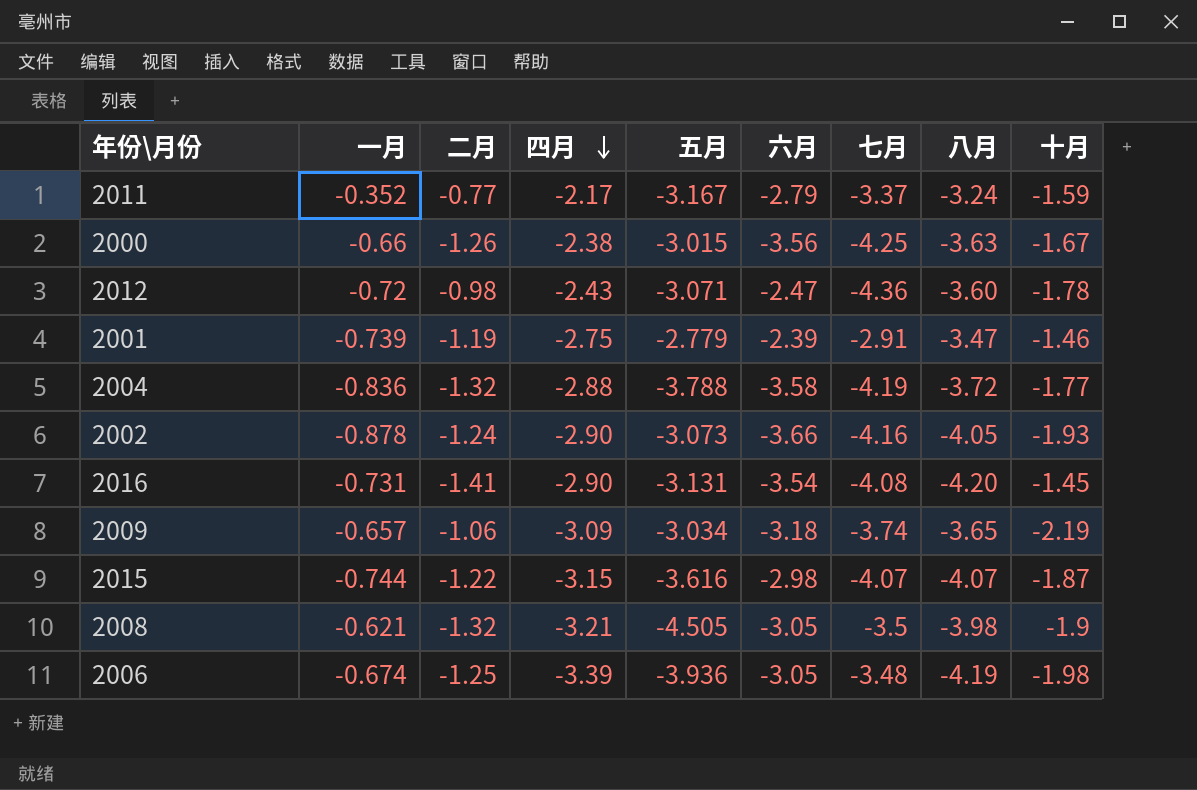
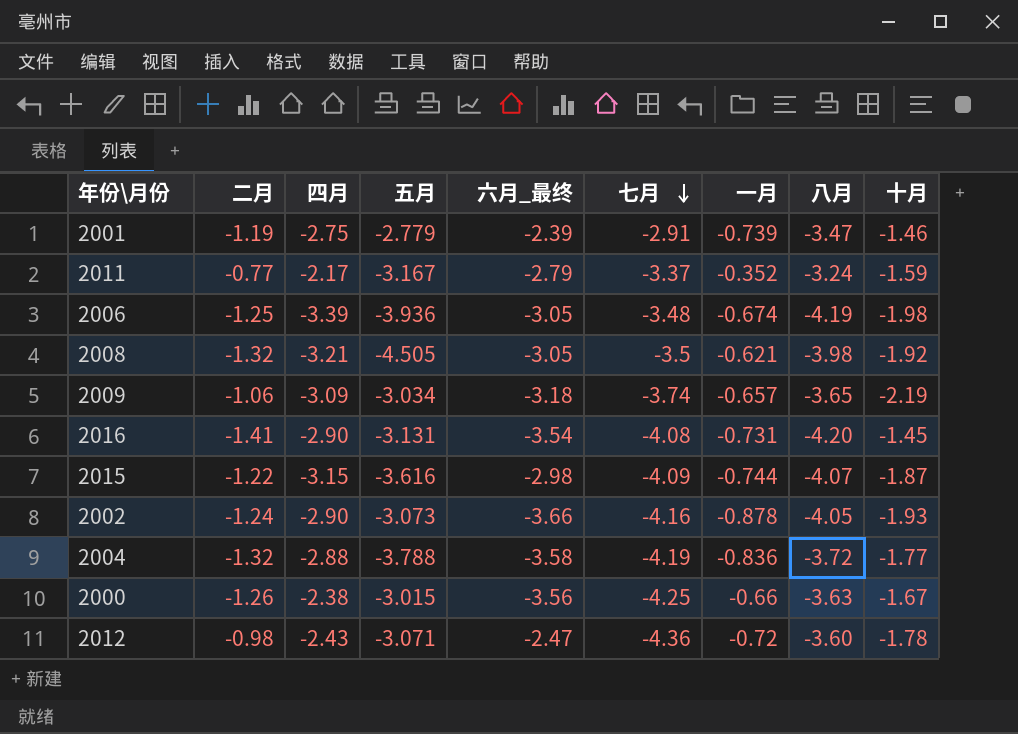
row order: 四月 descending -> 七月 descending
column name: 六月 -> 六月_最终
column 一月 | position: 2 -> 7
2008 | 十月: -1.9 -> -1.92
2015 | 七月: -4.07 -> -4.09

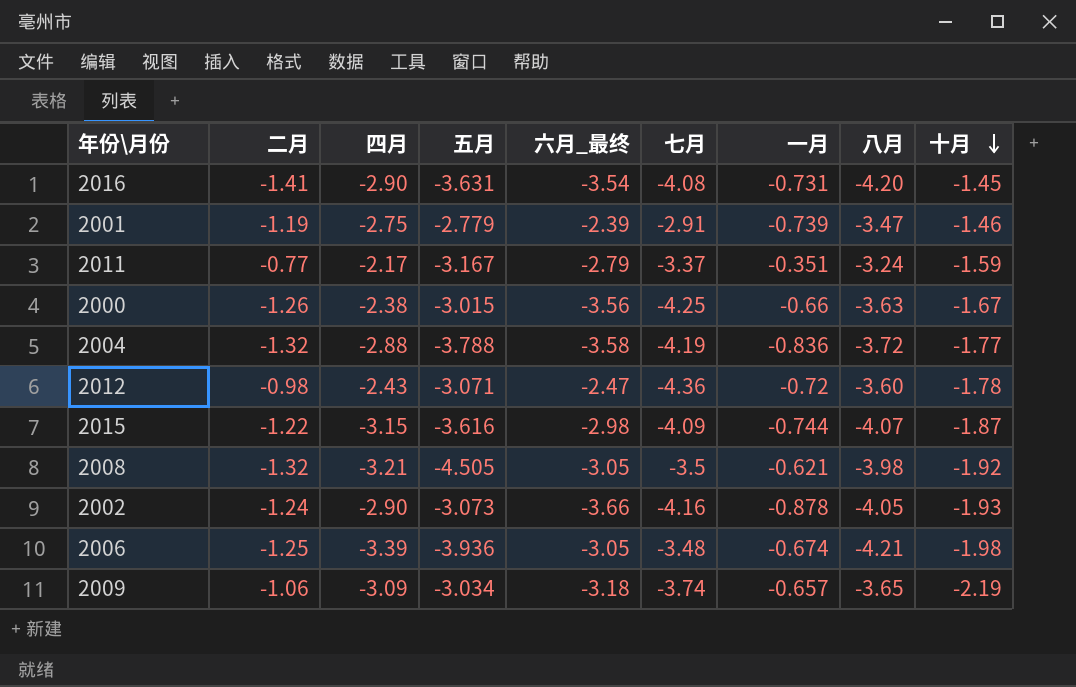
row order: 七月 descending -> 十月 descending
2016 | 五月: -3.131 -> -3.631
2011 | 一月: -0.352 -> -0.351
2006 | 八月: -4.19 -> -4.21

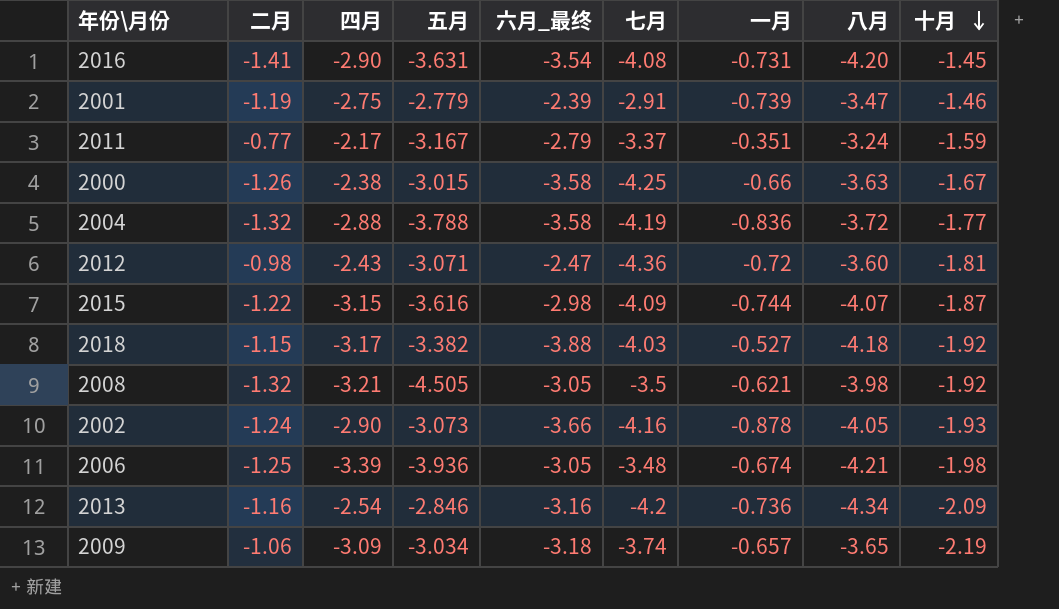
2000 | 六月_最终: -3.56 -> -3.58
2012 | 十月: -1.78 -> -1.81
row 2018: none -> -1.15 | -3.17 | -3.382 | -3.88 | -4.03 | -0.527 | -4.18 | -1.92
row 2013: none -> -1.16 | -2.54 | -2.846 | -3.16 | -4.2 | -0.736 | -4.34 | -2.09

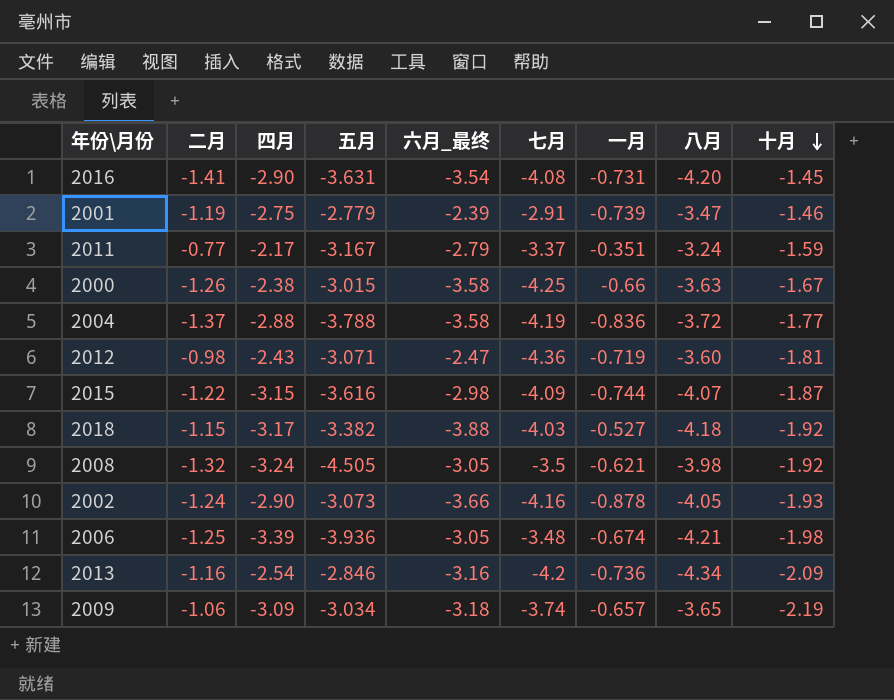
2004 | 二月: -1.32 -> -1.37
2012 | 一月: -0.72 -> -0.719
2008 | 四月: -3.21 -> -3.24

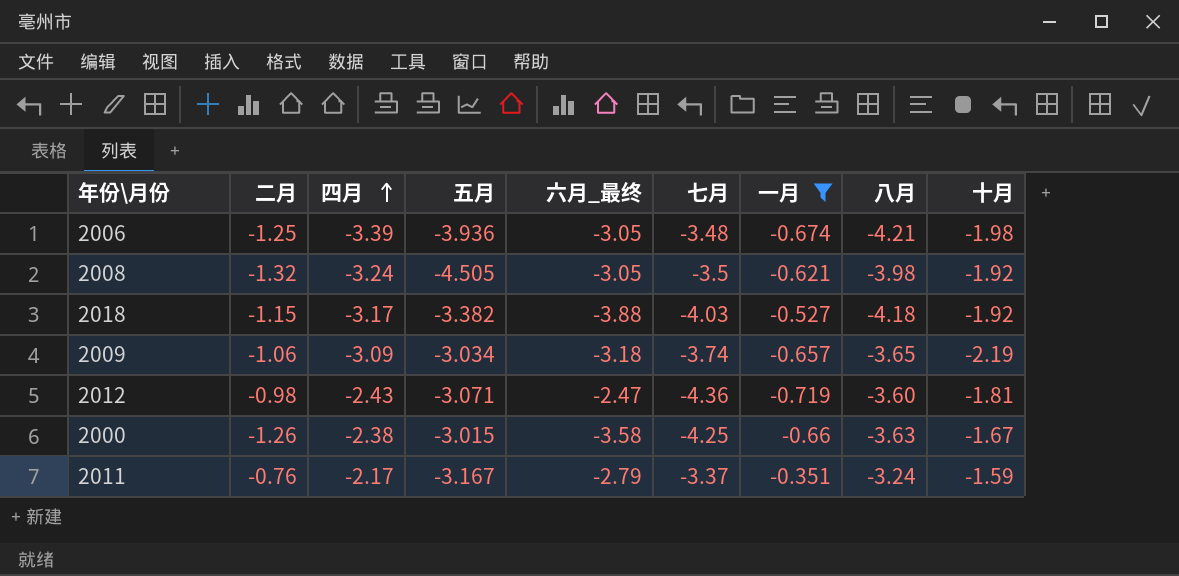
filter: none -> 一月 >= -0.719
row order: 十月 descending -> 四月 ascending
2011 | 二月: -0.77 -> -0.76

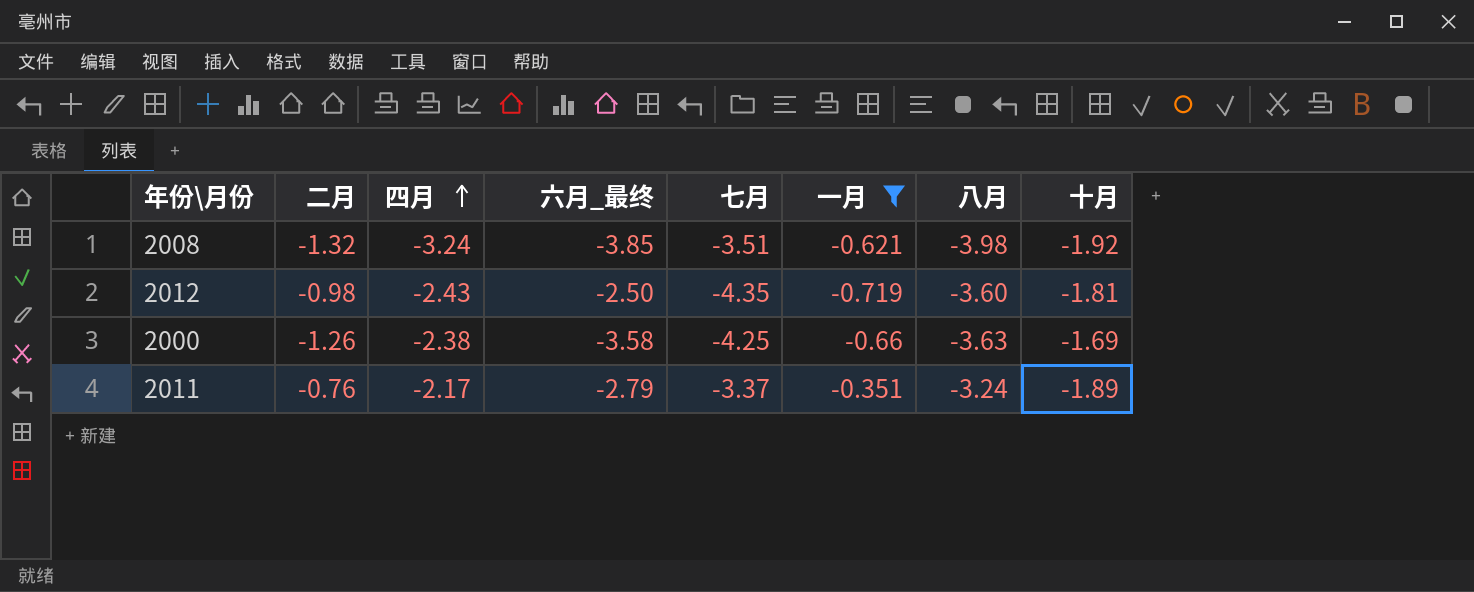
column 五月 | position: 4 -> none
row 2006: -1.25 | -3.39 | -3.936 | -3.05 | -3.48 | -0.674 | -4.21 | -1.98 -> none
row 2018: -1.15 | -3.17 | -3.382 | -3.88 | -4.03 | -0.527 | -4.18 | -1.92 -> none
row 2009: -1.06 | -3.09 | -3.034 | -3.18 | -3.74 | -0.657 | -3.65 | -2.19 -> none
2008 | 六月_最终: -3.05 -> -3.85
2008 | 七月: -3.5 -> -3.51
2012 | 六月_最终: -2.47 -> -2.50
2012 | 七月: -4.36 -> -4.35
2000 | 十月: -1.67 -> -1.69
2011 | 十月: -1.59 -> -1.89

